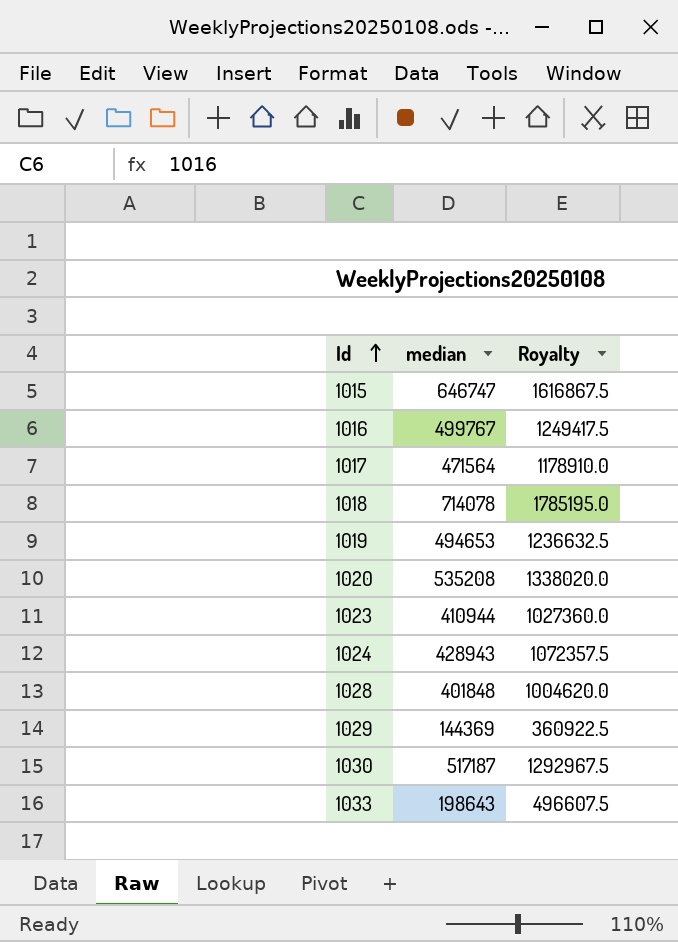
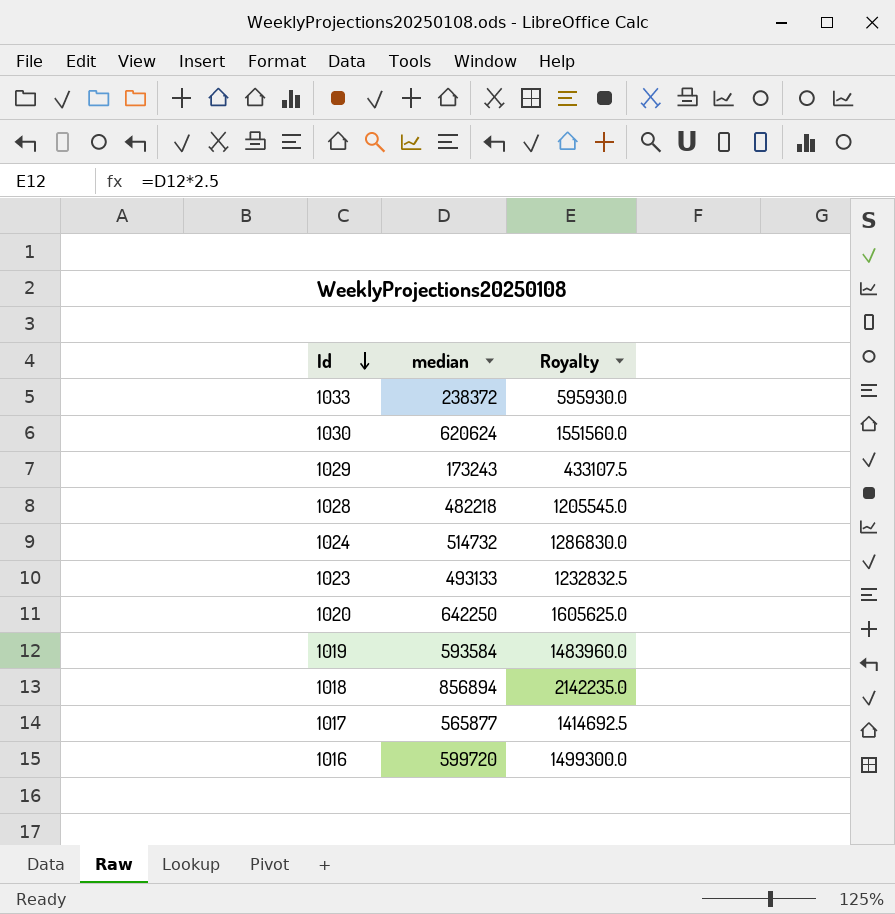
row order: Id ascending -> Id descending
row 1015: 646747 | 1616867.5 -> none
1033 | median: 198643 -> 238372
1033 | Royalty: 496607.5 -> 595930.0
1030 | median: 517187 -> 620624
1030 | Royalty: 1292967.5 -> 1551560.0
1029 | median: 144369 -> 173243
1029 | Royalty: 360922.5 -> 433107.5
1028 | median: 401848 -> 482218
1028 | Royalty: 1004620.0 -> 1205545.0
1024 | median: 428943 -> 514732
1024 | Royalty: 1072357.5 -> 1286830.0
1023 | median: 410944 -> 493133
1023 | Royalty: 1027360.0 -> 1232832.5
1020 | median: 535208 -> 642250
1020 | Royalty: 1338020.0 -> 1605625.0
1019 | median: 494653 -> 593584
1019 | Royalty: 1236632.5 -> 1483960.0
1018 | median: 714078 -> 856894
1018 | Royalty: 1785195.0 -> 2142235.0
1017 | median: 471564 -> 565877
1017 | Royalty: 1178910.0 -> 1414692.5
1016 | median: 499767 -> 599720
1016 | Royalty: 1249417.5 -> 1499300.0

